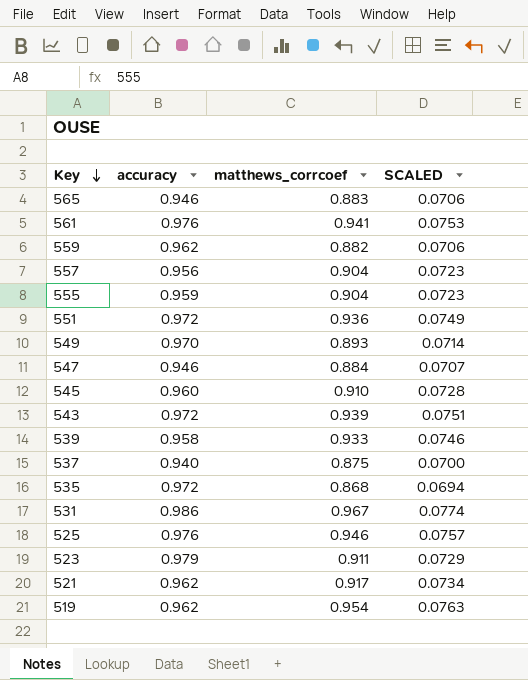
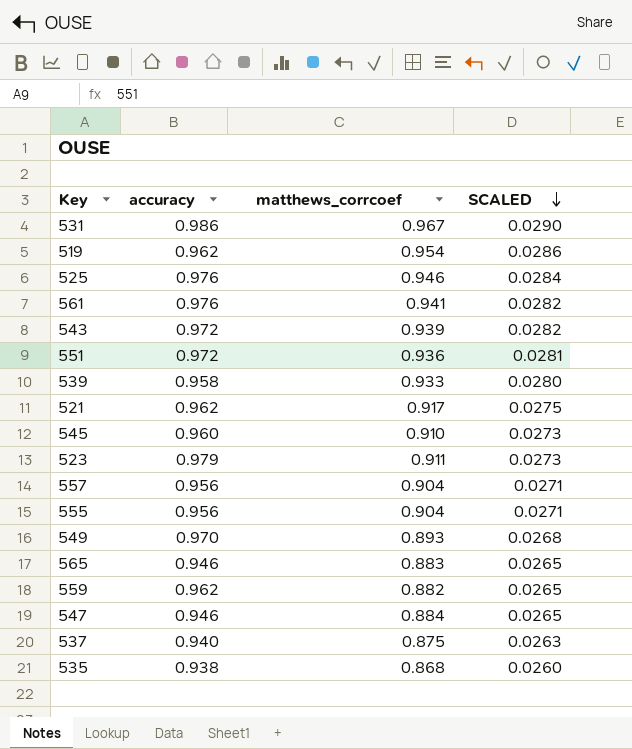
row order: Key descending -> SCALED descending
column SCALED | formula: [matthews_corrcoef] * 0.08 -> [matthews_corrcoef] * 0.03
555 | accuracy: 0.959 -> 0.956
535 | accuracy: 0.972 -> 0.938

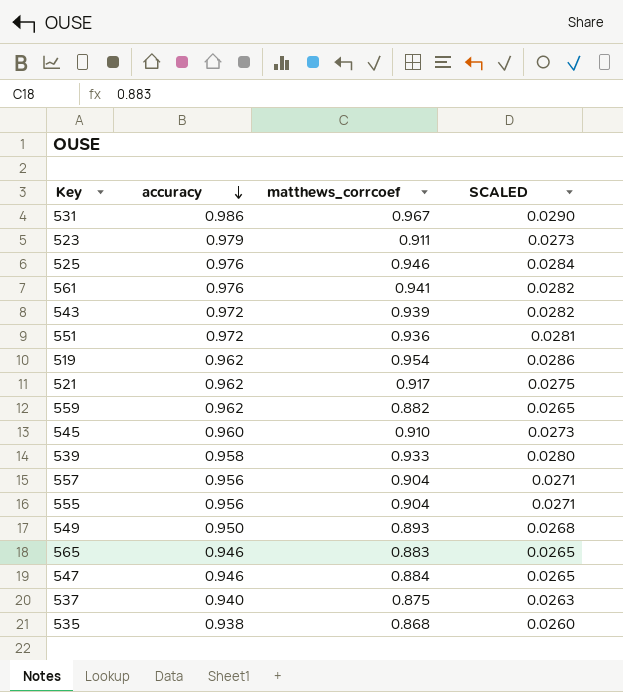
row order: SCALED descending -> accuracy descending
549 | accuracy: 0.970 -> 0.950

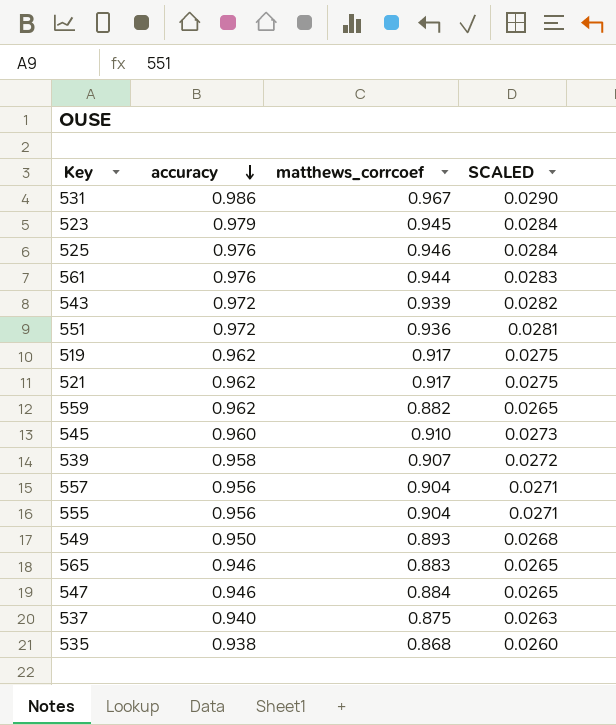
523 | matthews_corrcoef: 0.911 -> 0.945
523 | SCALED: 0.0273 -> 0.0284
561 | matthews_corrcoef: 0.941 -> 0.944
561 | SCALED: 0.0282 -> 0.0283
519 | matthews_corrcoef: 0.954 -> 0.917
519 | SCALED: 0.0286 -> 0.0275
539 | matthews_corrcoef: 0.933 -> 0.907
539 | SCALED: 0.0280 -> 0.0272

